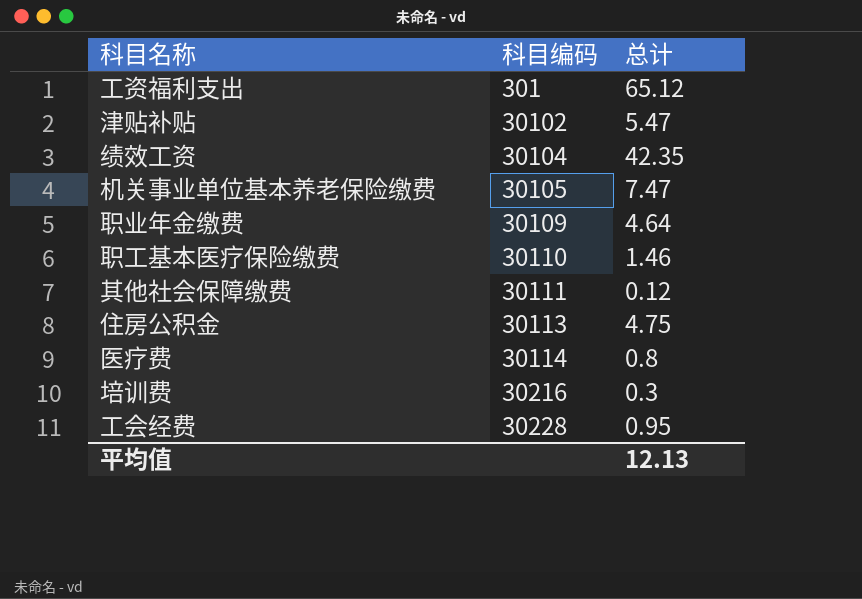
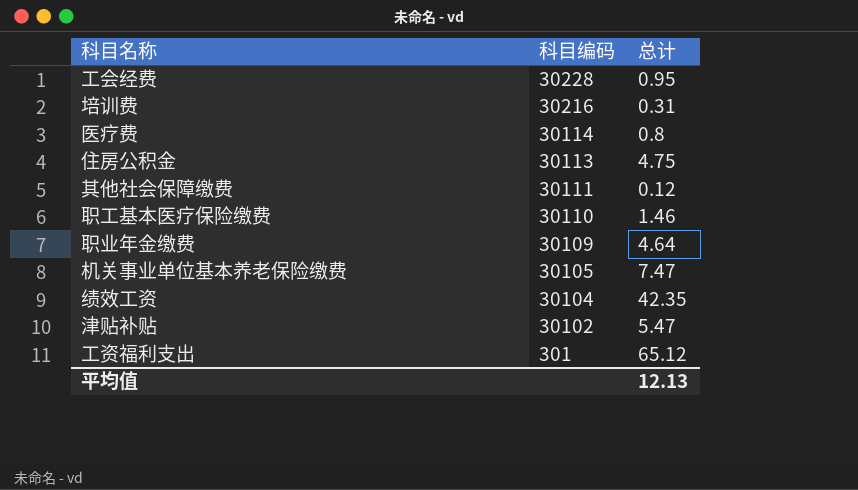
row order: 科目编码 ascending -> 科目编码 descending
培训费 | 总计: 0.3 -> 0.31

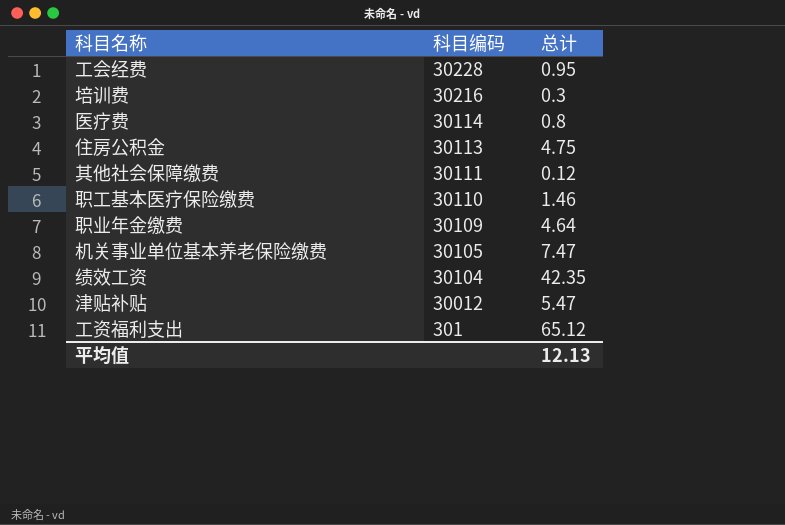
培训费 | 总计: 0.31 -> 0.3
津贴补贴 | 科目编码: 30102 -> 30012

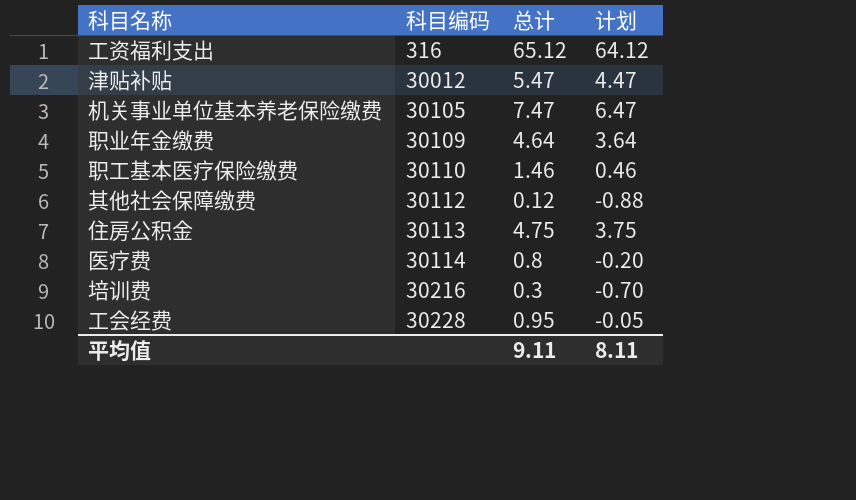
row order: 科目编码 descending -> 科目编码 ascending
column 计划 | formula: none -> [总计] - 1
row 绩效工资: 30104 | 42.35 -> none
工资福利支出 | 科目编码: 301 -> 316
其他社会保障缴费 | 科目编码: 30111 -> 30112
平均值 | 总计: 12.13 -> 9.11

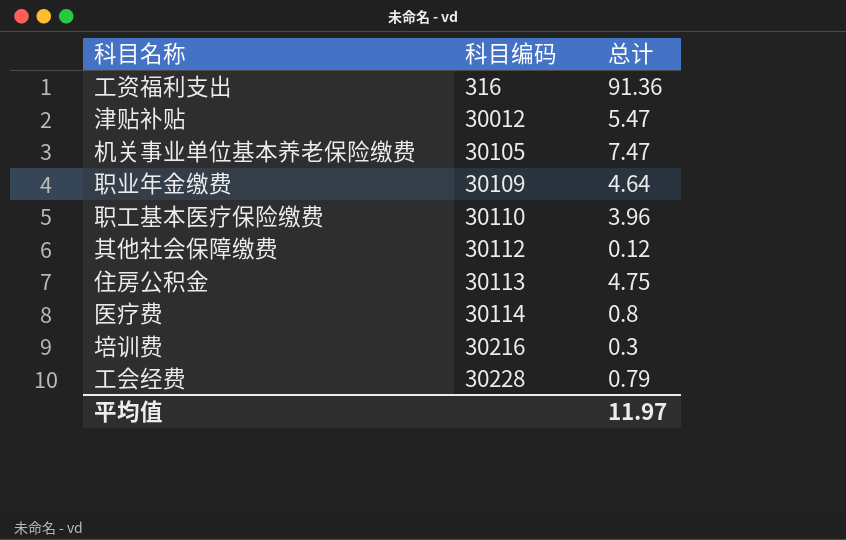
column 计划 | formula: [总计] - 1 -> none
工资福利支出 | 总计: 65.12 -> 91.36
职工基本医疗保险缴费 | 总计: 1.46 -> 3.96
工会经费 | 总计: 0.95 -> 0.79
平均值 | 总计: 9.11 -> 11.97

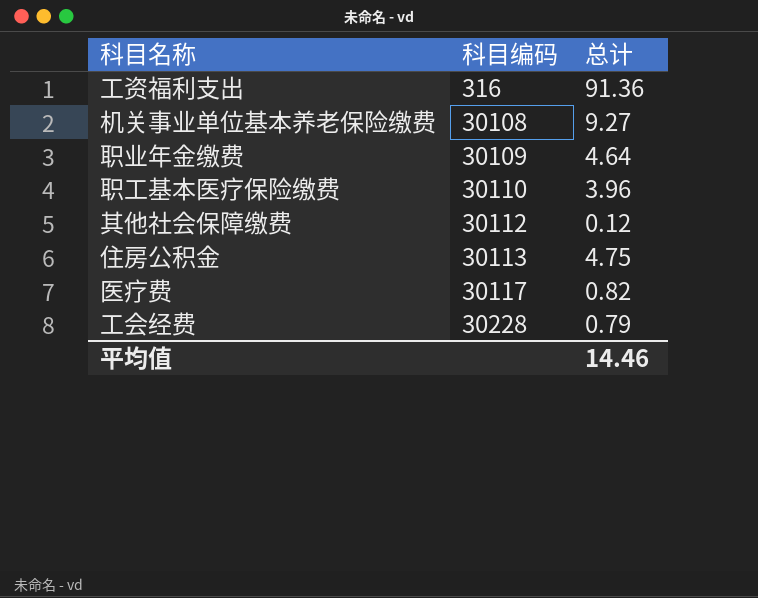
row 津贴补贴: 30012 | 5.47 -> none
row 培训费: 30216 | 0.3 -> none
机关事业单位基本养老保险缴费 | 科目编码: 30105 -> 30108
机关事业单位基本养老保险缴费 | 总计: 7.47 -> 9.27
医疗费 | 科目编码: 30114 -> 30117
医疗费 | 总计: 0.8 -> 0.82
平均值 | 总计: 11.97 -> 14.46

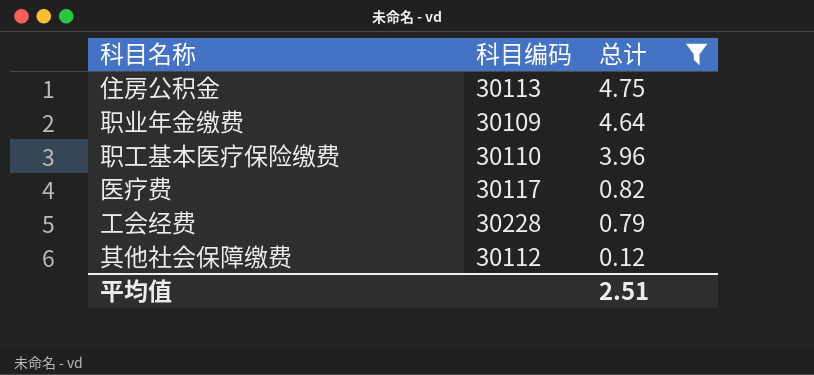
filter: none -> 总计 <= 4.75
row order: 科目编码 ascending -> 总计 descending
平均值 | 总计: 14.46 -> 2.51

